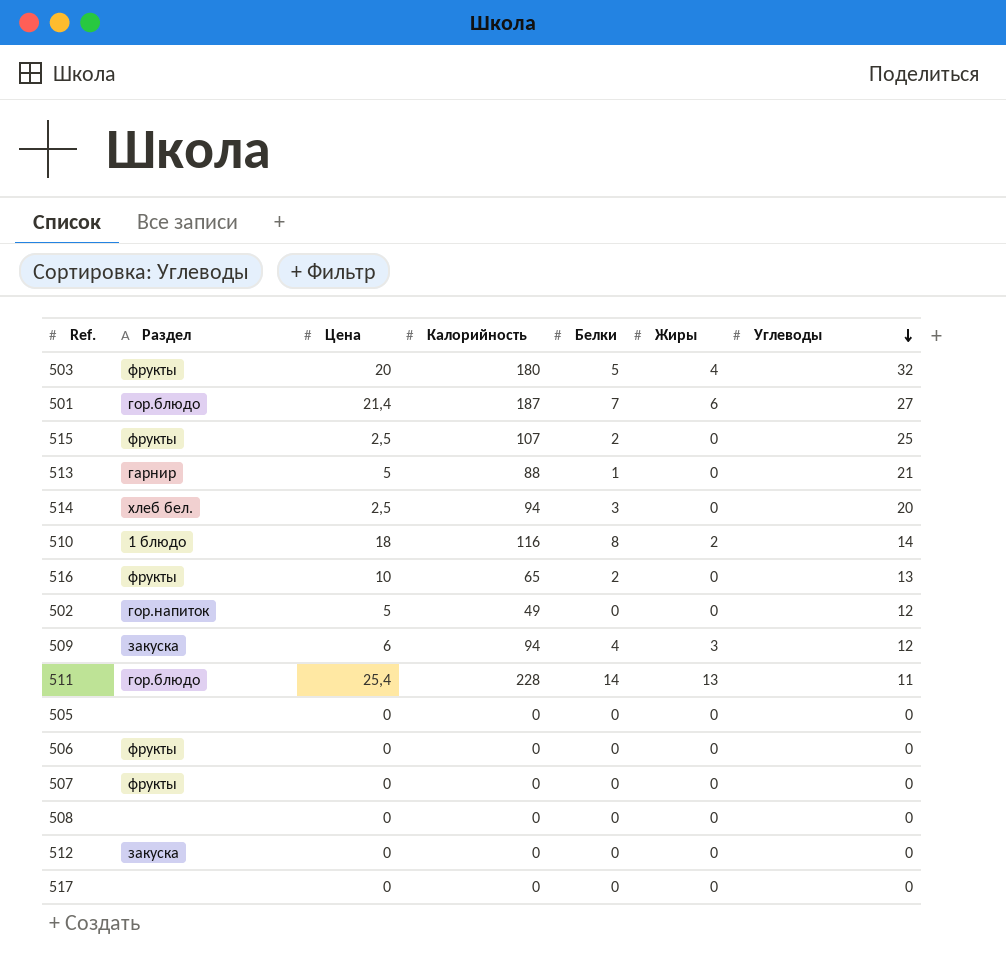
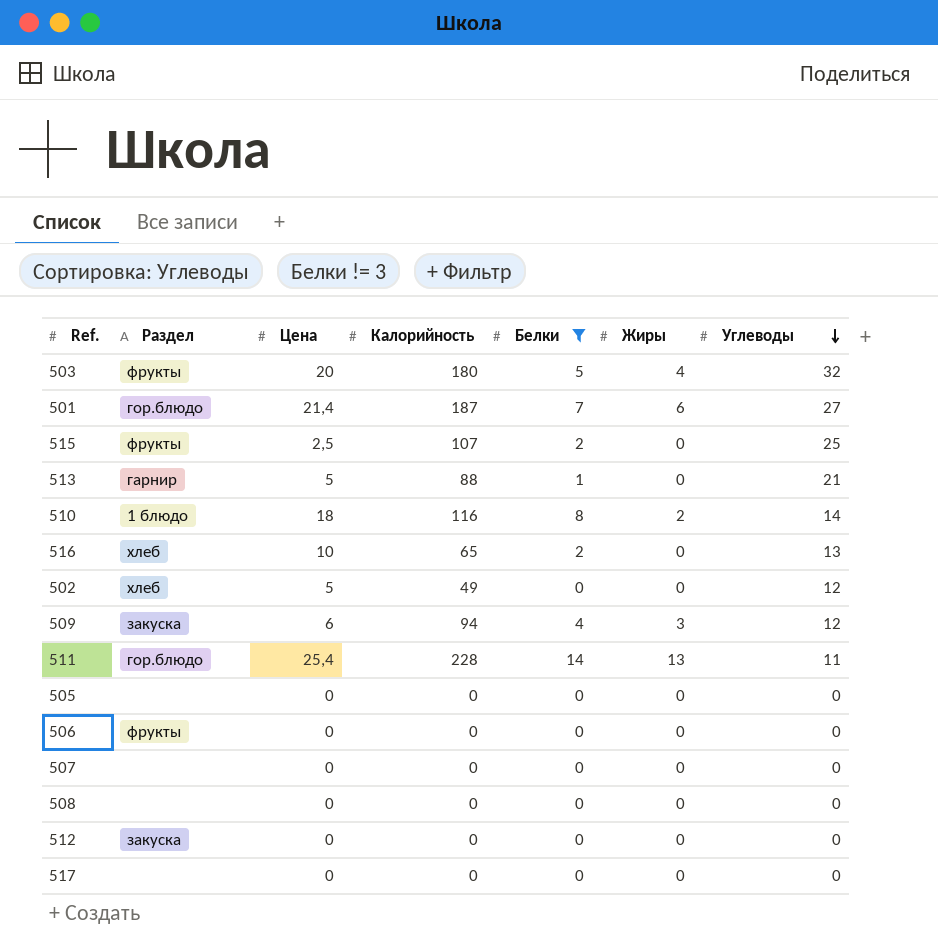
filter: none -> Белки != 3
516 | Раздел: фрукты -> хлеб
502 | Раздел: гор.напиток -> хлеб
507 | Раздел: фрукты -> none

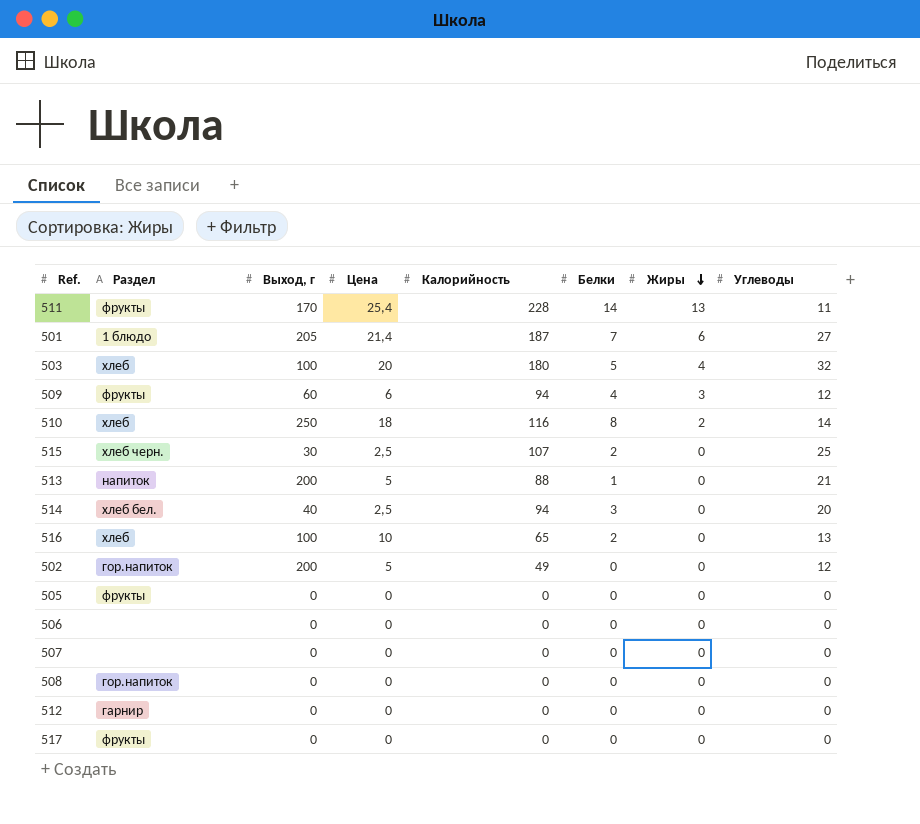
filter: Белки != 3 -> none
row order: Углеводы descending -> Жиры descending
column Выход, г | position: none -> 3
511 | Раздел: гор.блюдо -> фрукты
501 | Раздел: гор.блюдо -> 1 блюдо
503 | Раздел: фрукты -> хлеб
509 | Раздел: закуска -> фрукты
510 | Раздел: 1 блюдо -> хлеб
515 | Раздел: фрукты -> хлеб черн.
513 | Раздел: гарнир -> напиток
502 | Раздел: хлеб -> гор.напиток
505 | Раздел: none -> фрукты
506 | Раздел: фрукты -> none
508 | Раздел: none -> гор.напиток
512 | Раздел: закуска -> гарнир
517 | Раздел: none -> фрукты

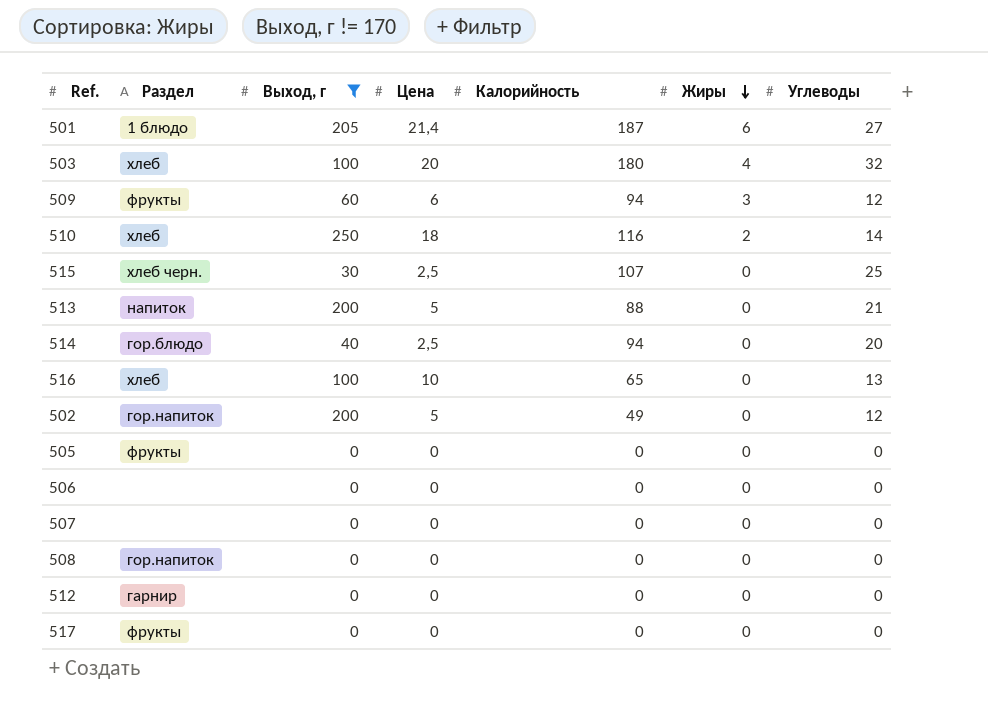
filter: none -> Выход, г != 170
column Белки | position: 6 -> none
514 | Раздел: хлеб бел. -> гор.блюдо

